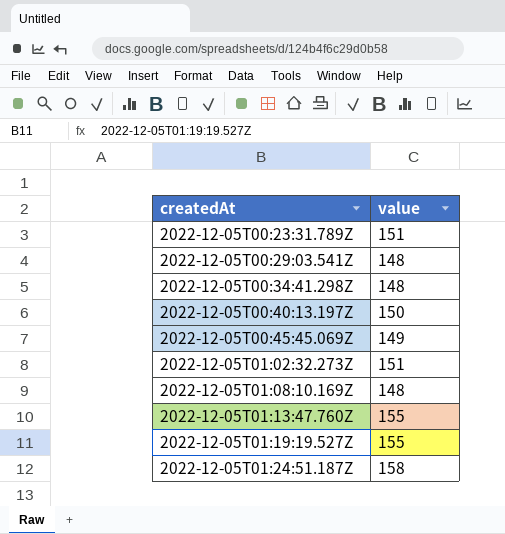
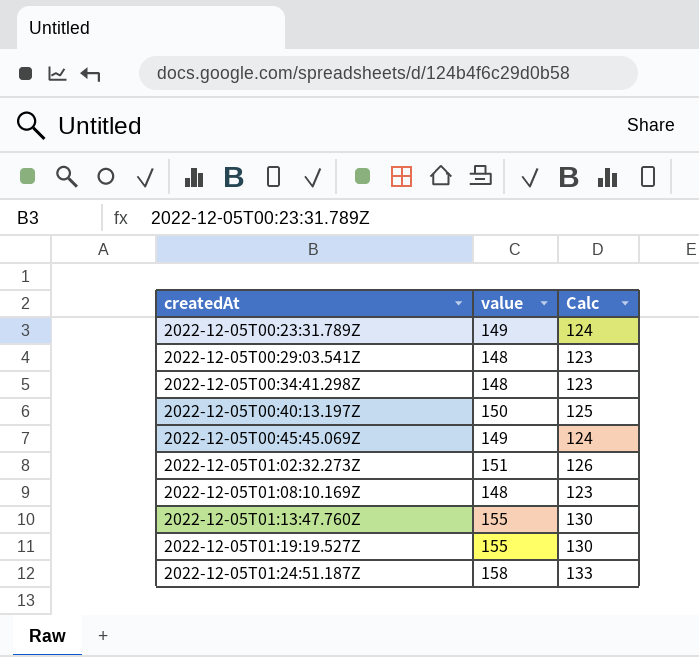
column Calc | formula: none -> [value] - 25
2022-12-05T00:23:31.789Z | value: 151 -> 149

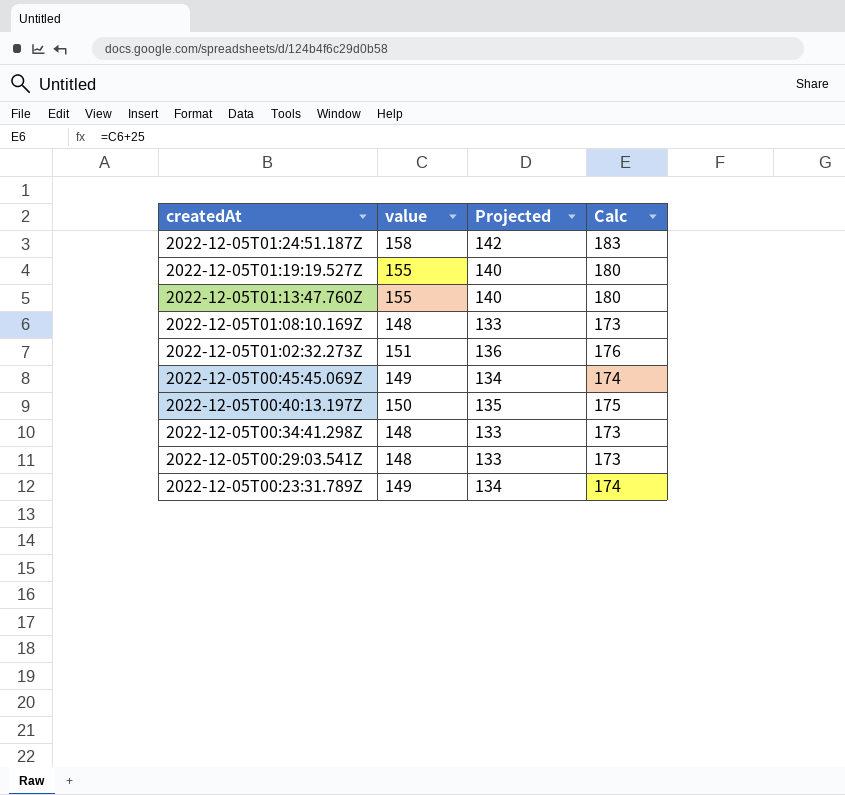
row order: createdAt ascending -> createdAt descending
column Projected | formula: none -> [value] * 0.9
column Calc | formula: [value] - 25 -> [value] + 25

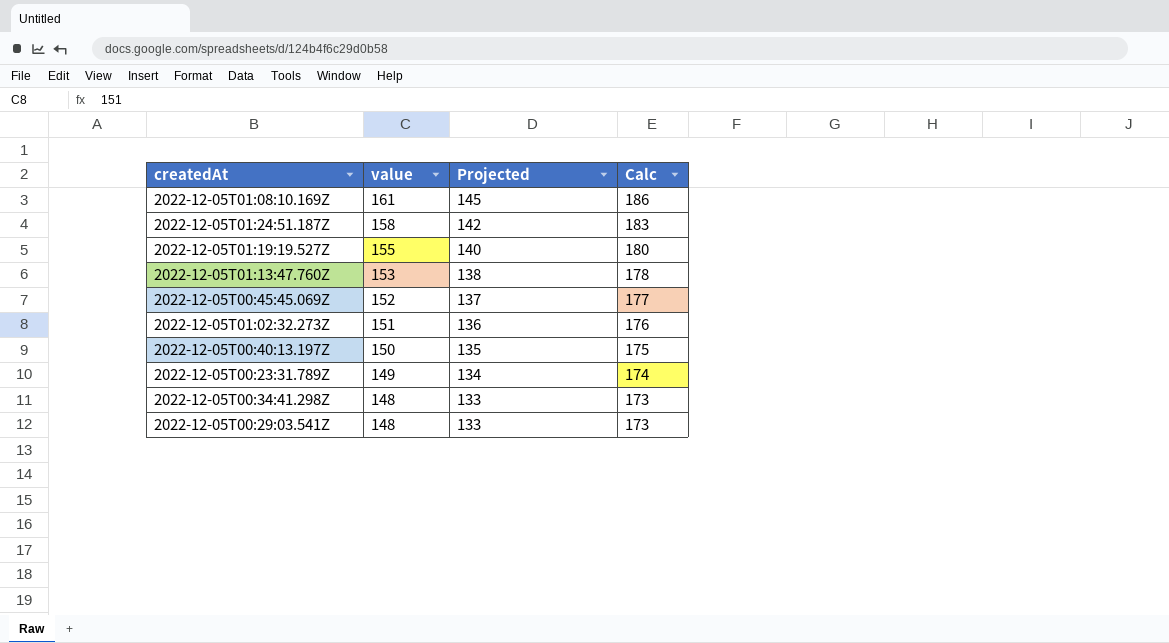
row order: createdAt descending -> value descending
2022-12-05T01:08:10.169Z | value: 148 -> 161
2022-12-05T01:08:10.169Z | Projected: 133 -> 145
2022-12-05T01:08:10.169Z | Calc: 173 -> 186
2022-12-05T01:13:47.760Z | value: 155 -> 153
2022-12-05T01:13:47.760Z | Projected: 140 -> 138
2022-12-05T01:13:47.760Z | Calc: 180 -> 178
2022-12-05T00:45:45.069Z | value: 149 -> 152
2022-12-05T00:45:45.069Z | Projected: 134 -> 137
2022-12-05T00:45:45.069Z | Calc: 174 -> 177

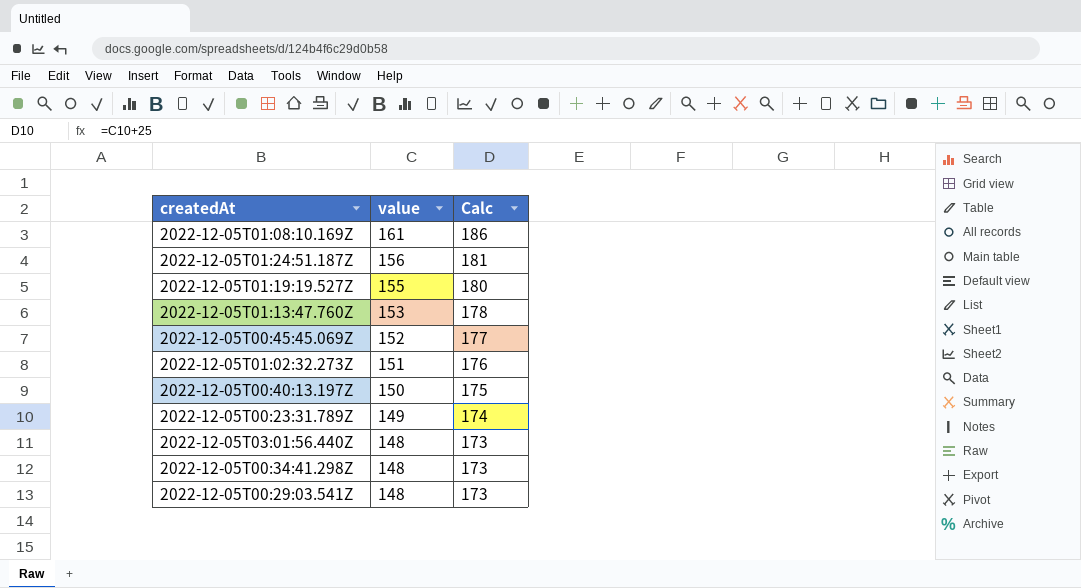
column Projected | formula: [value] * 0.9 -> none
2022-12-05T01:24:51.187Z | value: 158 -> 156
2022-12-05T01:24:51.187Z | Calc: 183 -> 181
row 2022-12-05T03:01:56.440Z: none -> 148 | 173

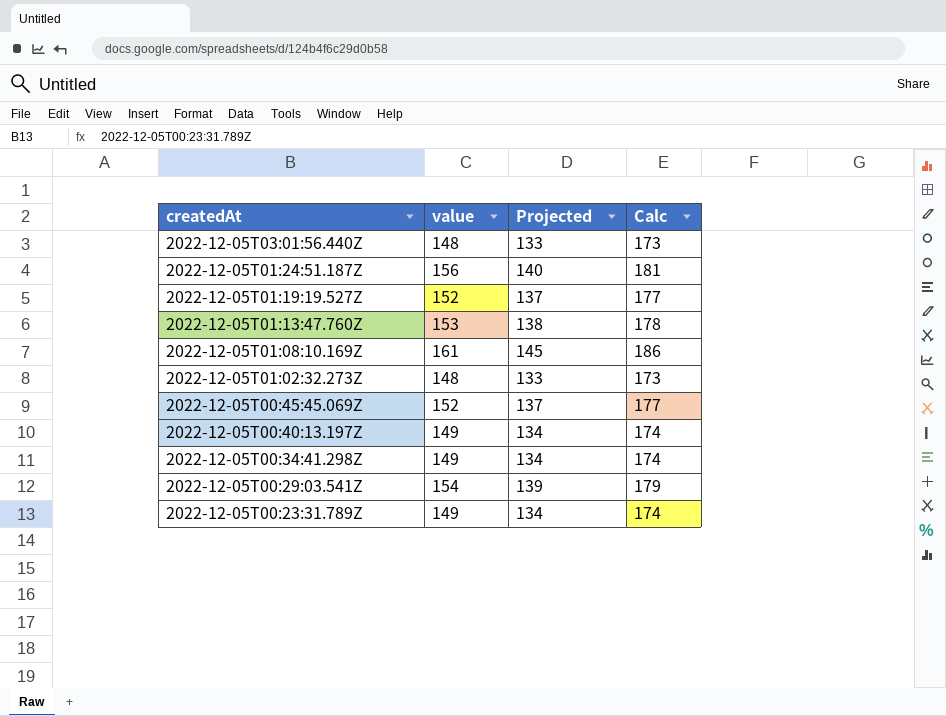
row order: value descending -> createdAt descending
column Projected | formula: none -> [value] * 0.9
2022-12-05T01:19:19.527Z | value: 155 -> 152
2022-12-05T01:19:19.527Z | Calc: 180 -> 177
2022-12-05T01:02:32.273Z | value: 151 -> 148
2022-12-05T01:02:32.273Z | Calc: 176 -> 173
2022-12-05T00:40:13.197Z | value: 150 -> 149
2022-12-05T00:40:13.197Z | Calc: 175 -> 174
2022-12-05T00:34:41.298Z | value: 148 -> 149
2022-12-05T00:34:41.298Z | Calc: 173 -> 174
2022-12-05T00:29:03.541Z | value: 148 -> 154
2022-12-05T00:29:03.541Z | Calc: 173 -> 179

